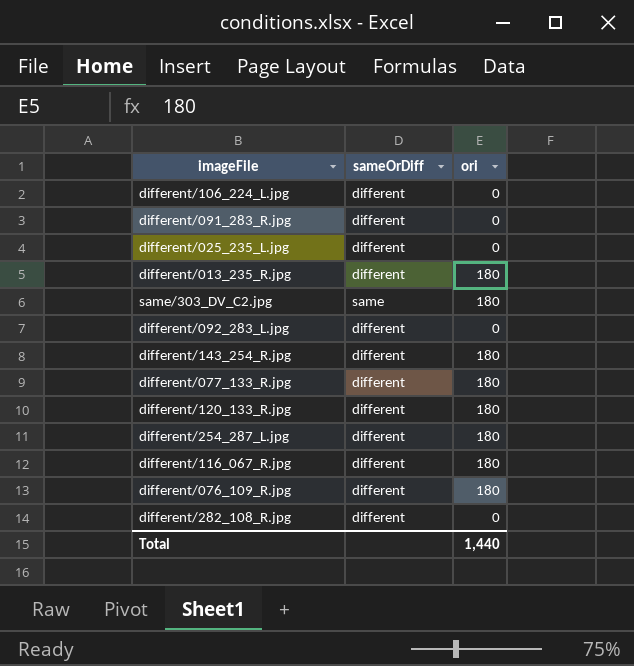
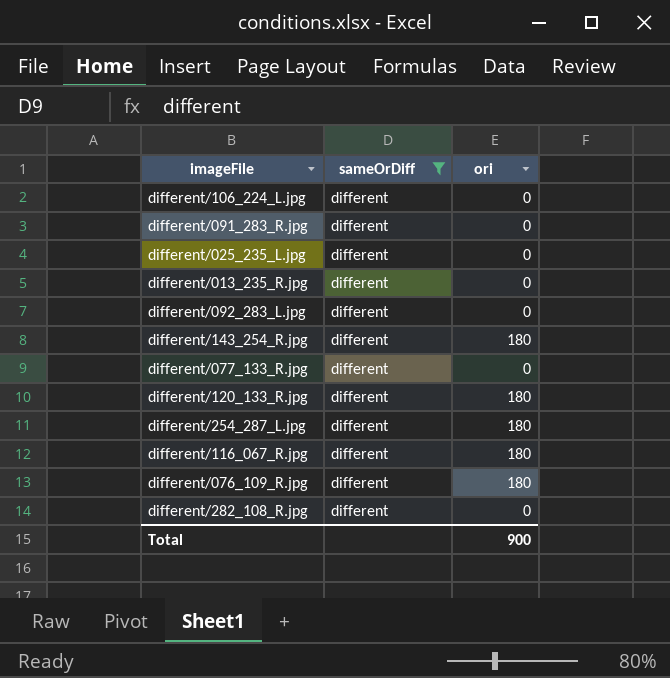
filter: none -> sameOrDiff = different
different/013_235_R.jpg | ori: 180 -> 0
different/077_133_R.jpg | ori: 180 -> 0
Total | ori: 1,440 -> 900

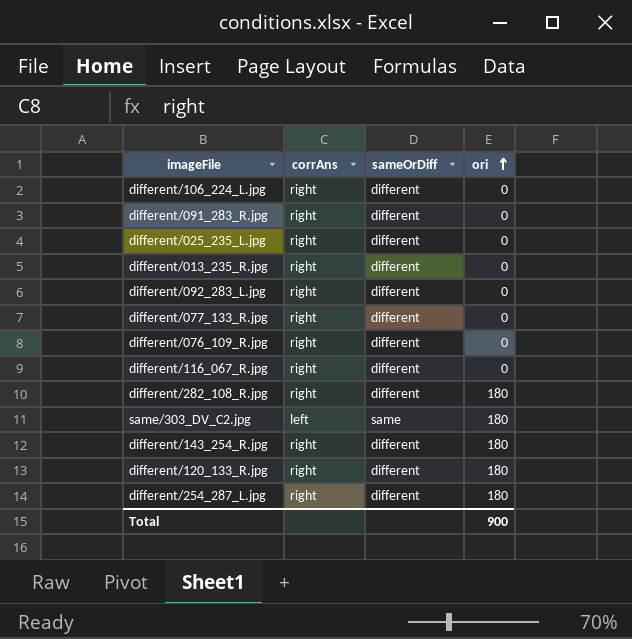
filter: sameOrDiff = different -> none
row order: none -> ori ascending
column corrAns | position: none -> 2
different/076_109_R.jpg | ori: 180 -> 0
different/116_067_R.jpg | ori: 180 -> 0
different/282_108_R.jpg | ori: 0 -> 180

